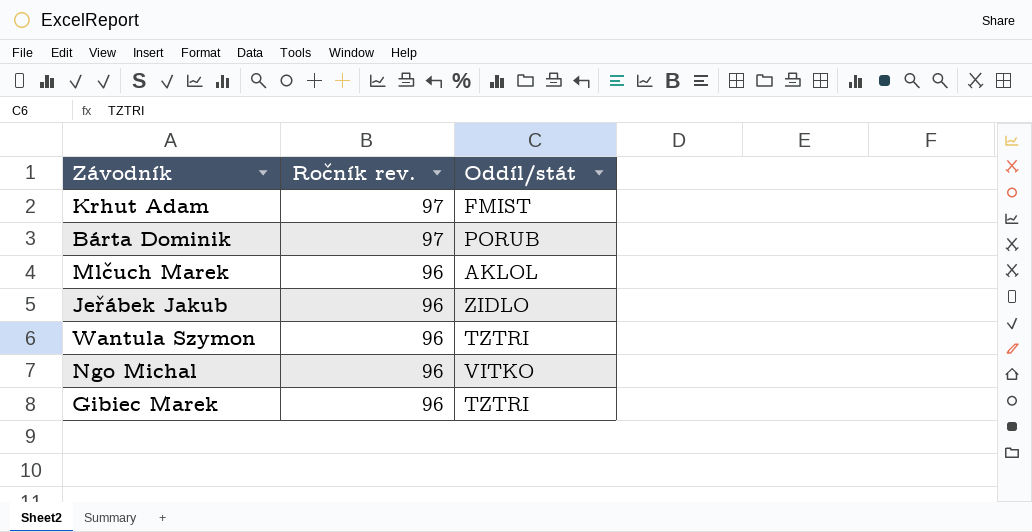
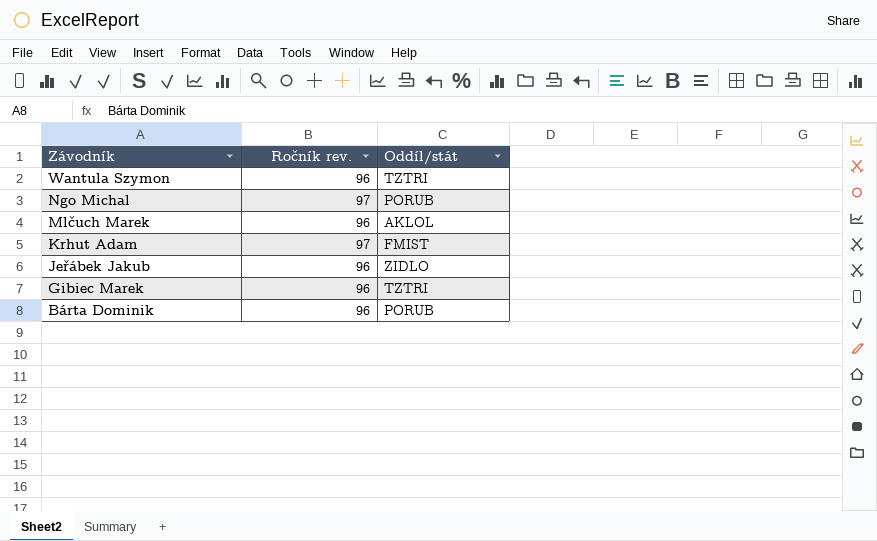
row order: Ročník rev. descending -> Závodník descending
Ngo Michal | Ročník rev.: 96 -> 97
Ngo Michal | Oddíl/stát: VITKO -> PORUB
Bárta Dominik | Ročník rev.: 97 -> 96

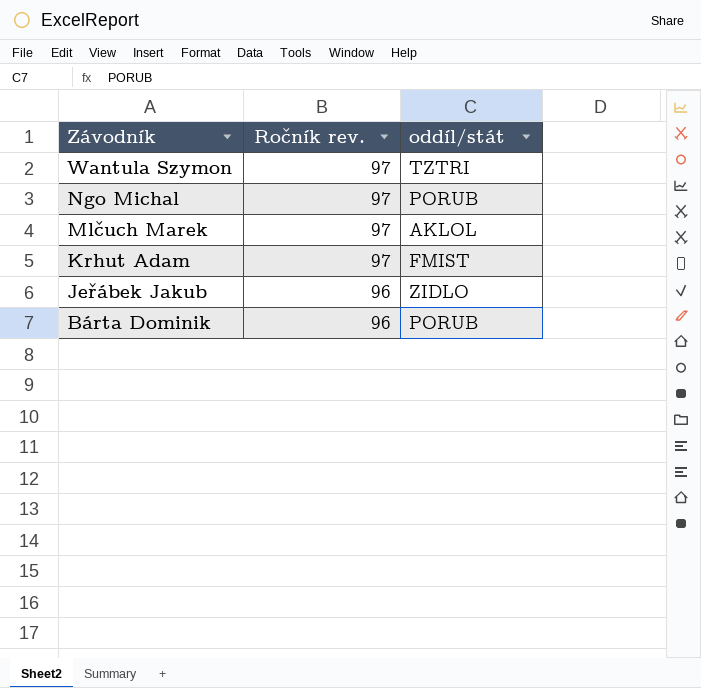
column name: Oddíl/stát -> oddíl/stát
row Gibiec Marek: 96 | TZTRI -> none
Wantula Szymon | Ročník rev.: 96 -> 97
Mlčuch Marek | Ročník rev.: 96 -> 97

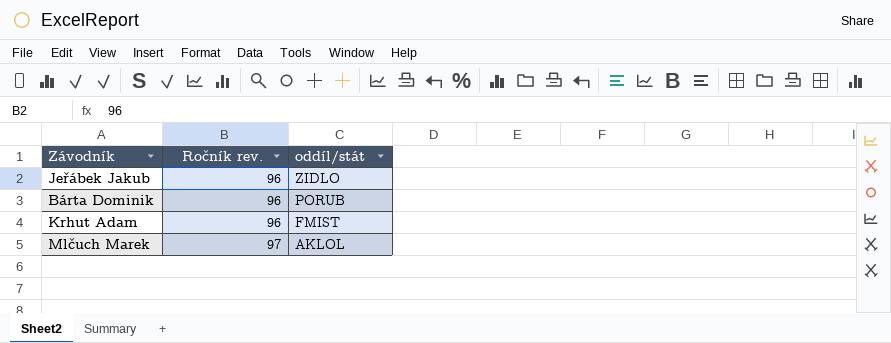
row order: Závodník descending -> Ročník rev. ascending
row Wantula Szymon: 97 | TZTRI -> none
row Ngo Michal: 97 | PORUB -> none
Krhut Adam | Ročník rev.: 97 -> 96

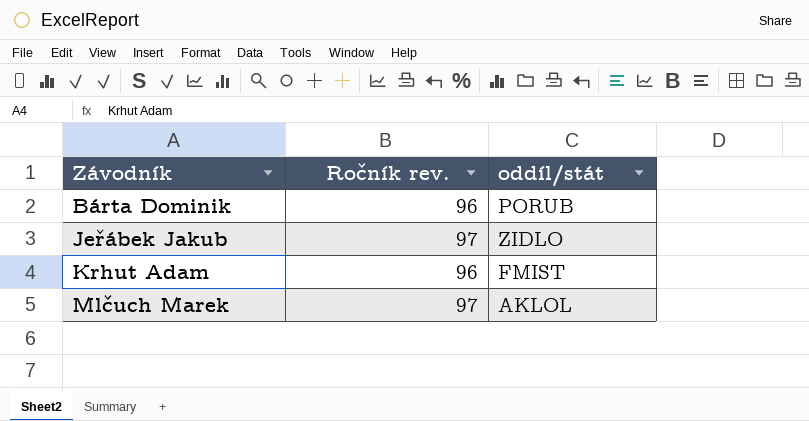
row order: Ročník rev. ascending -> Závodník ascending
Jeřábek Jakub | Ročník rev.: 96 -> 97

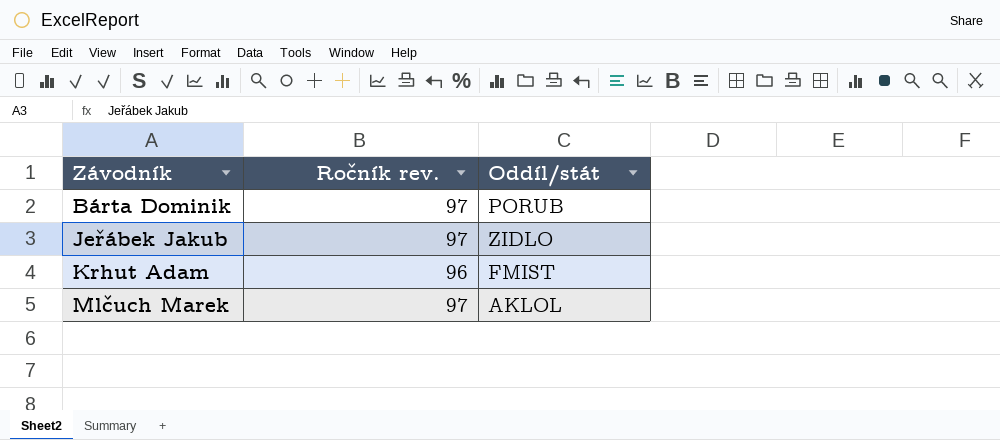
column name: oddíl/stát -> Oddíl/stát
Bárta Dominik | Ročník rev.: 96 -> 97

